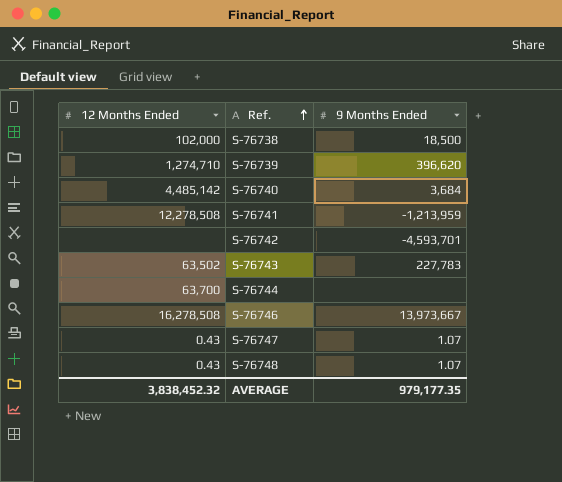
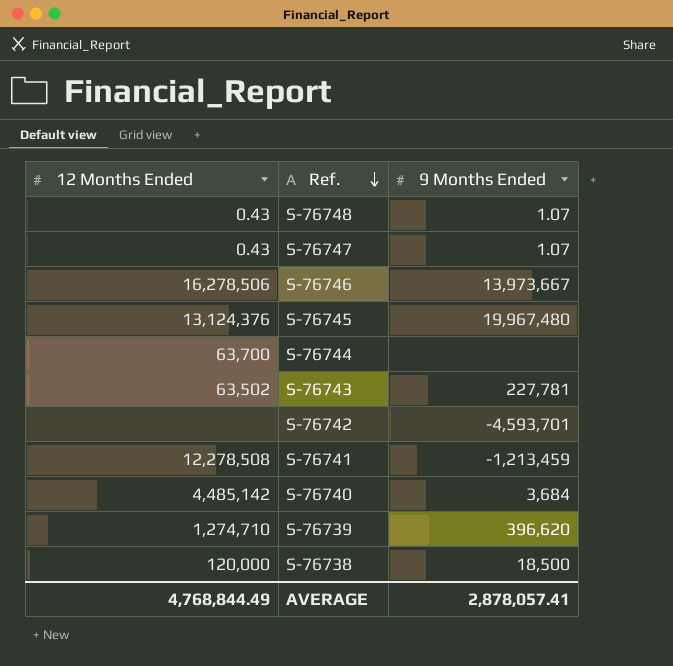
row order: Ref. ascending -> Ref. descending
S-76746 | 12 Months Ended: 16,278,508 -> 16,278,506
row S-76745: none -> 13,124,376 | 19,967,480
S-76743 | 9 Months Ended: 227,783 -> 227,781
S-76741 | 9 Months Ended: -1,213,959 -> -1,213,459
S-76738 | 12 Months Ended: 102,000 -> 120,000
AVERAGE | 12 Months Ended: 3,838,452.32 -> 4,768,844.49
AVERAGE | 9 Months Ended: 979,177.35 -> 2,878,057.41

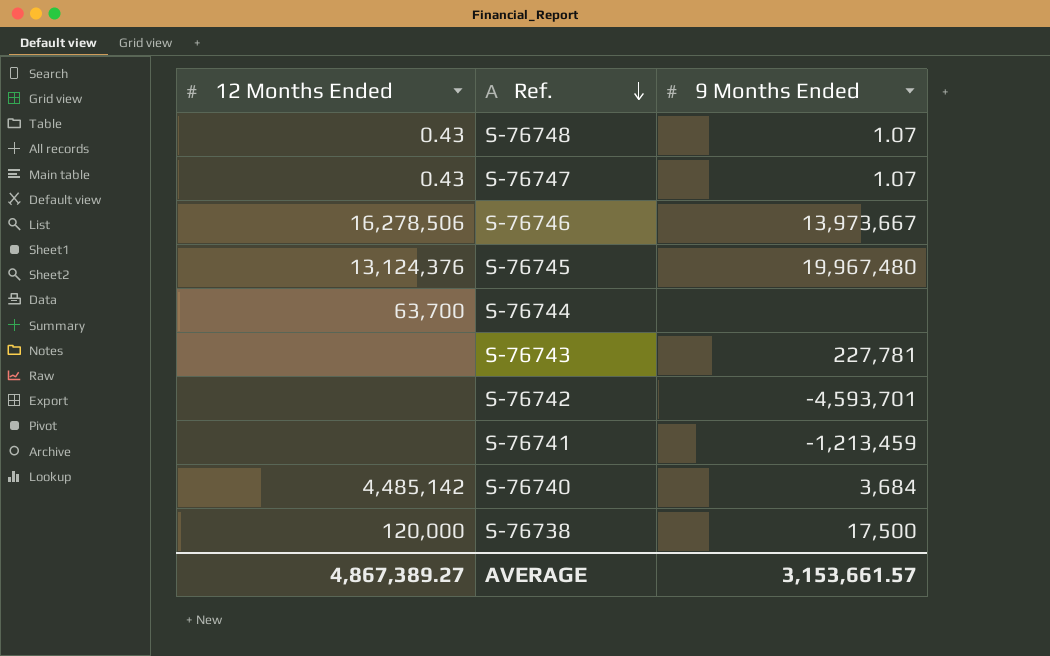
row S-76739: 1,274,710 | 396,620 -> none
S-76743 | 12 Months Ended: 63,502 -> none
S-76741 | 12 Months Ended: 12,278,508 -> none
S-76738 | 9 Months Ended: 18,500 -> 17,500
AVERAGE | 12 Months Ended: 4,768,844.49 -> 4,867,389.27
AVERAGE | 9 Months Ended: 2,878,057.41 -> 3,153,661.57

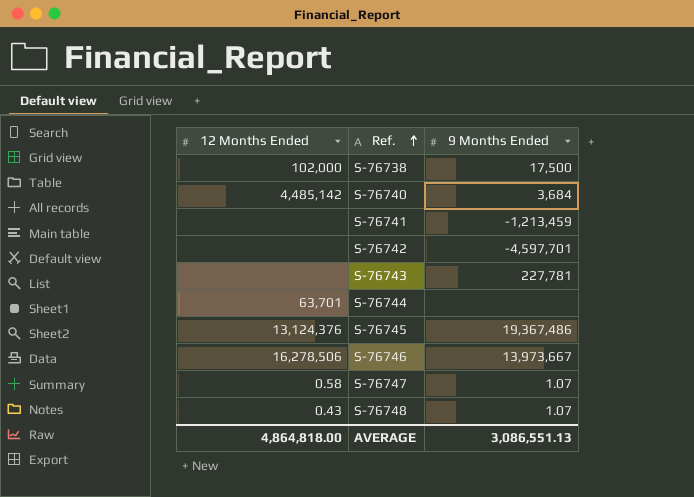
row order: Ref. descending -> Ref. ascending
S-76738 | 12 Months Ended: 120,000 -> 102,000
S-76742 | 9 Months Ended: -4,593,701 -> -4,597,701
S-76744 | 12 Months Ended: 63,700 -> 63,701
S-76745 | 9 Months Ended: 19,967,480 -> 19,367,486
S-76747 | 12 Months Ended: 0.43 -> 0.58
AVERAGE | 12 Months Ended: 4,867,389.27 -> 4,864,818.00
AVERAGE | 9 Months Ended: 3,153,661.57 -> 3,086,551.13

